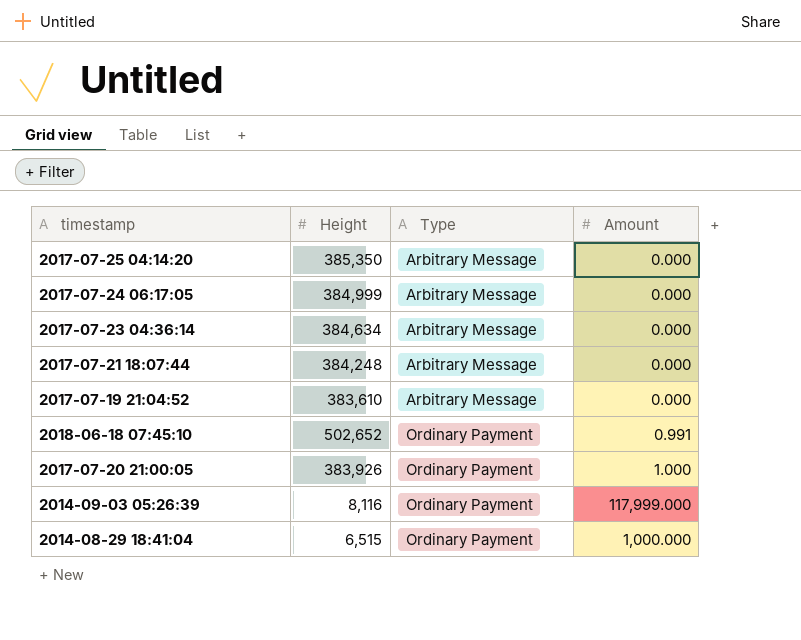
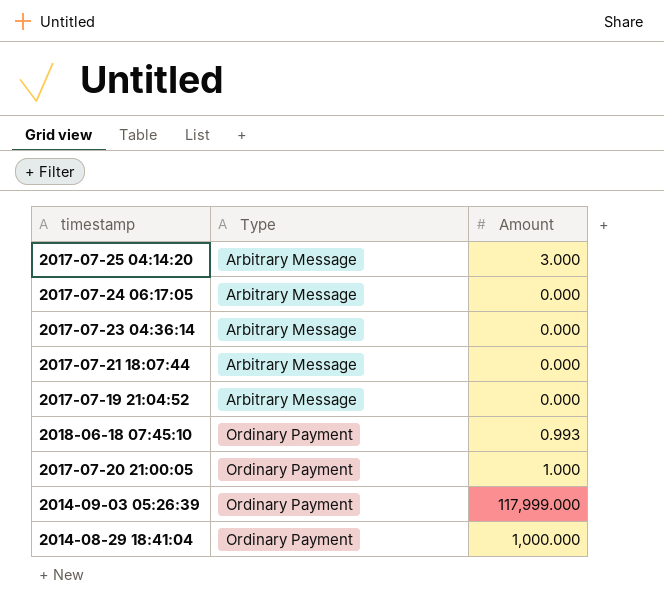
column Height | position: 2 -> none
2017-07-25 04:14:20 | Amount: 0.000 -> 3.000
2018-06-18 07:45:10 | Amount: 0.991 -> 0.993

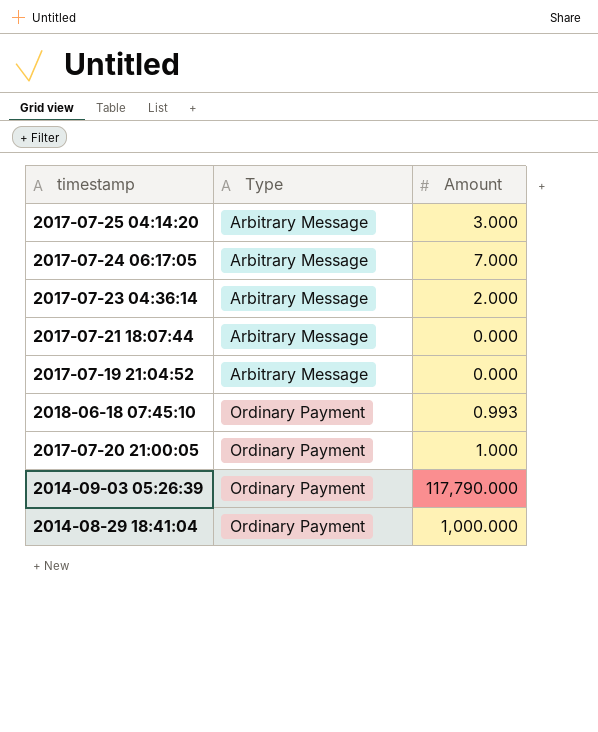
2017-07-24 06:17:05 | Amount: 0.000 -> 7.000
2017-07-23 04:36:14 | Amount: 0.000 -> 2.000
2014-09-03 05:26:39 | Amount: 117,999.000 -> 117,790.000

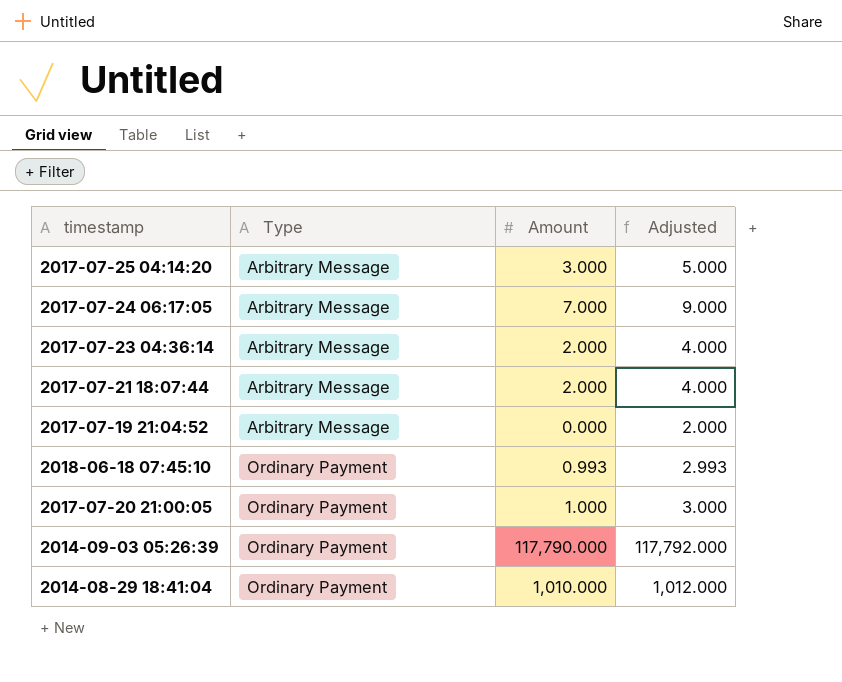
column Adjusted | formula: none -> [Amount] + 2
2017-07-21 18:07:44 | Amount: 0.000 -> 2.000
2014-08-29 18:41:04 | Amount: 1,000.000 -> 1,010.000

